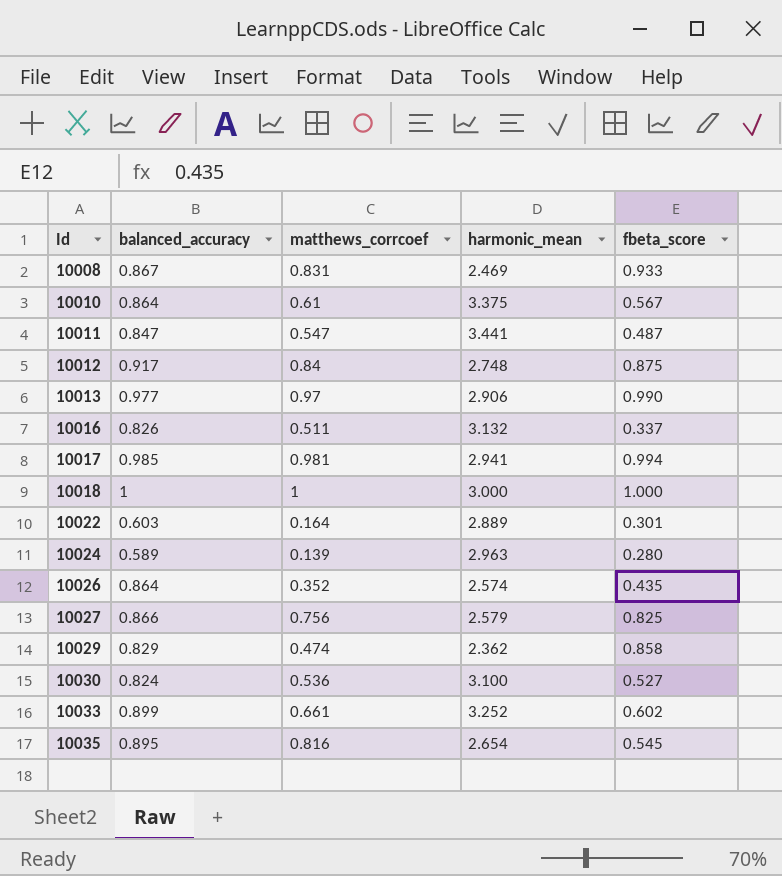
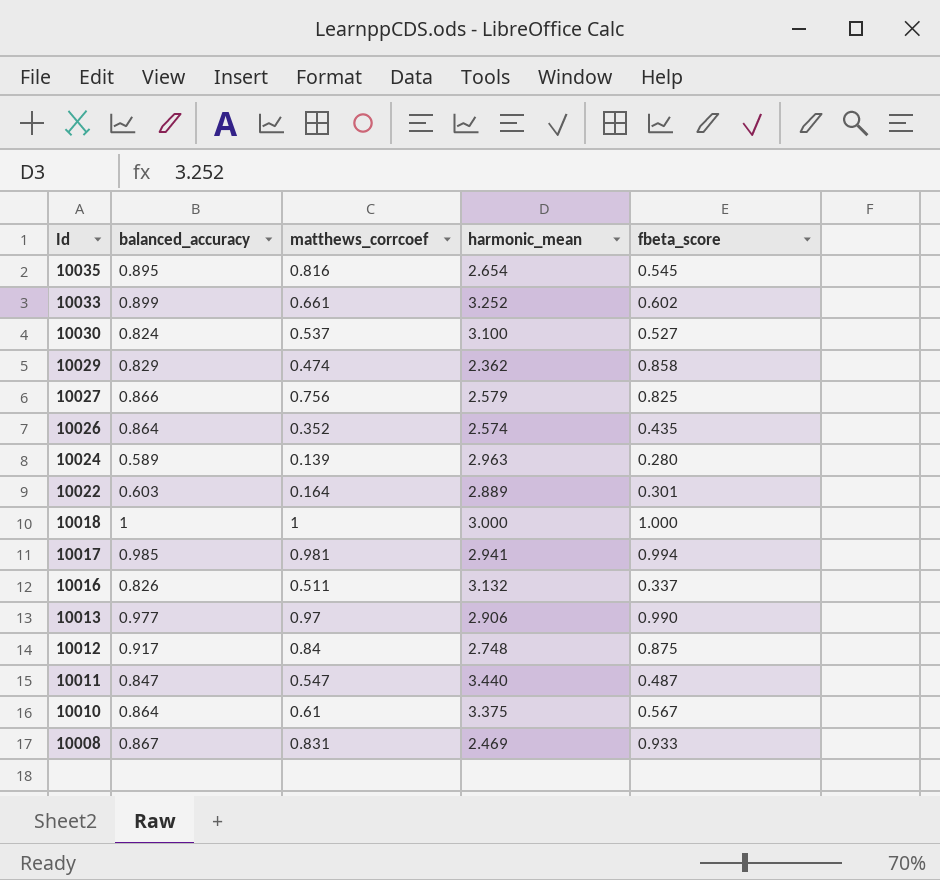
row order: Id ascending -> Id descending
10030 | matthews_corrcoef: 0.536 -> 0.537
10011 | harmonic_mean: 3.441 -> 3.440

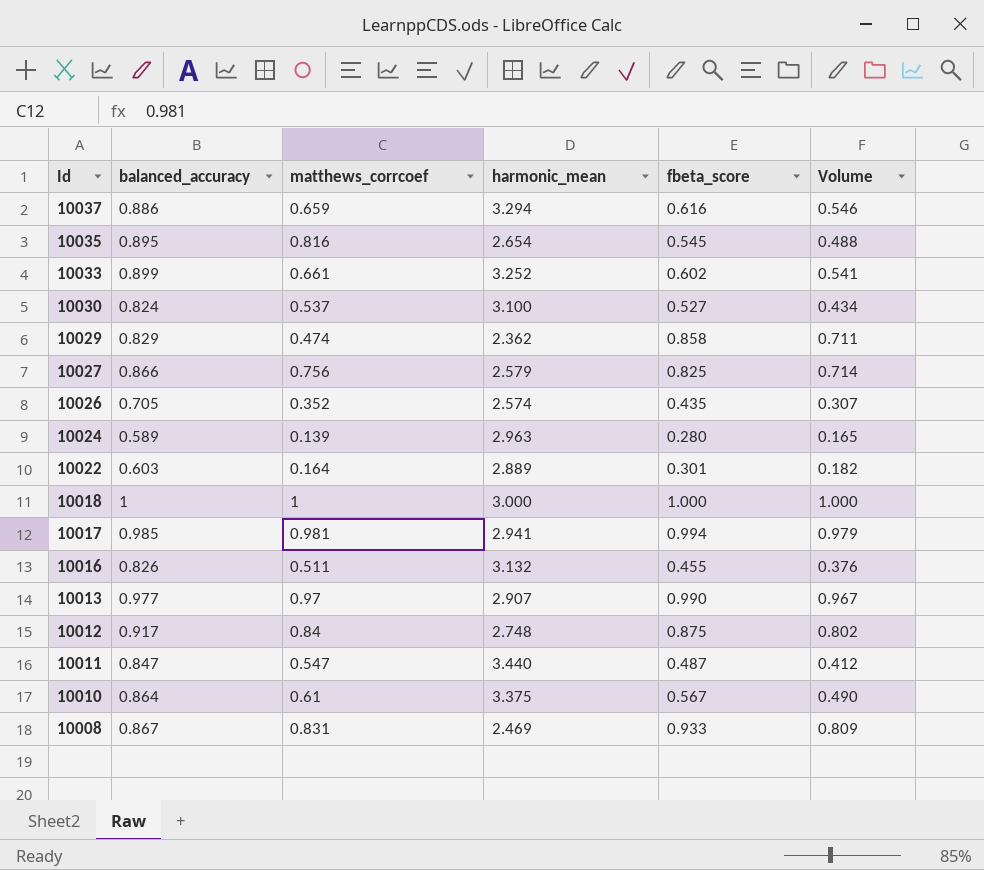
column Volume | formula: none -> [balanced_accuracy] * [fbeta_score]
row 10037: none -> 0.886 | 0.659 | 3.294 | 0.616 | 0.546
10026 | balanced_accuracy: 0.864 -> 0.705
10016 | fbeta_score: 0.337 -> 0.455
10013 | harmonic_mean: 2.906 -> 2.907

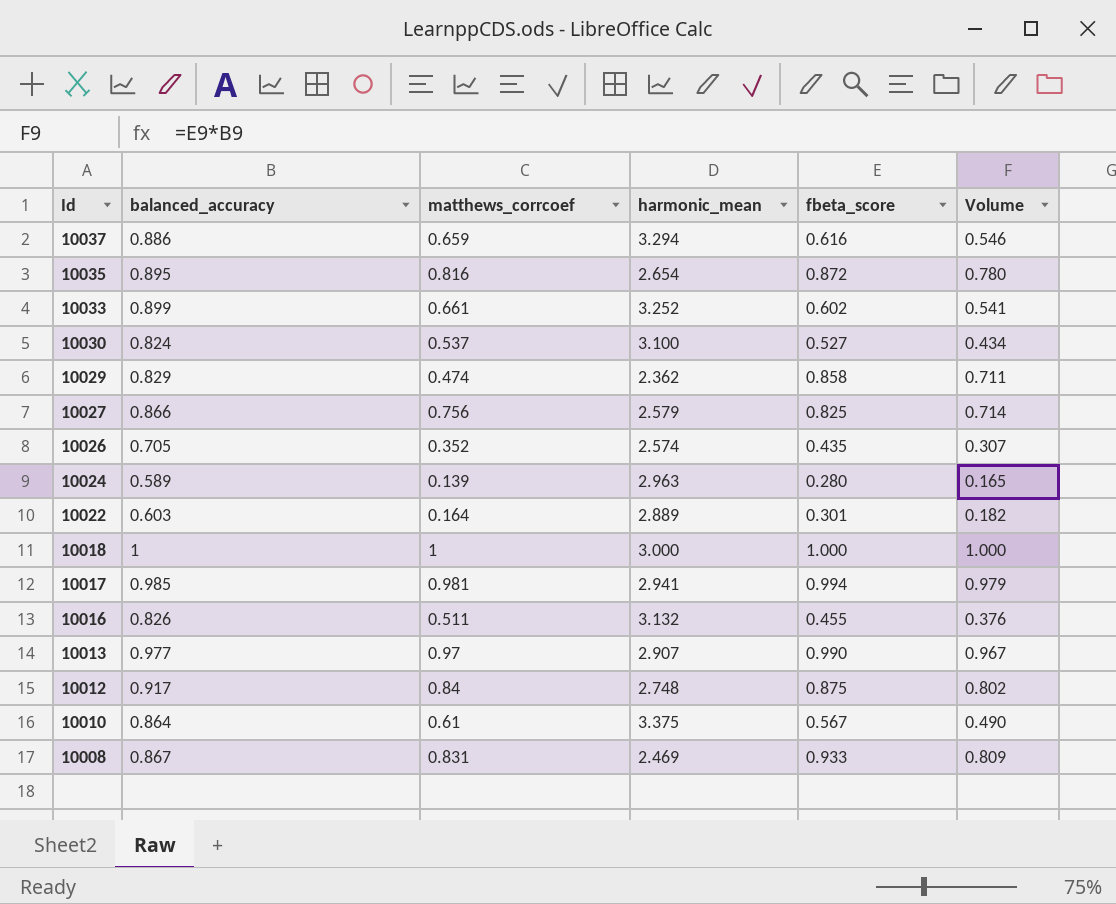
row 10011: 0.847 | 0.547 | 3.440 | 0.487 | 0.412 -> none
10035 | fbeta_score: 0.545 -> 0.872
10035 | Volume: 0.488 -> 0.780

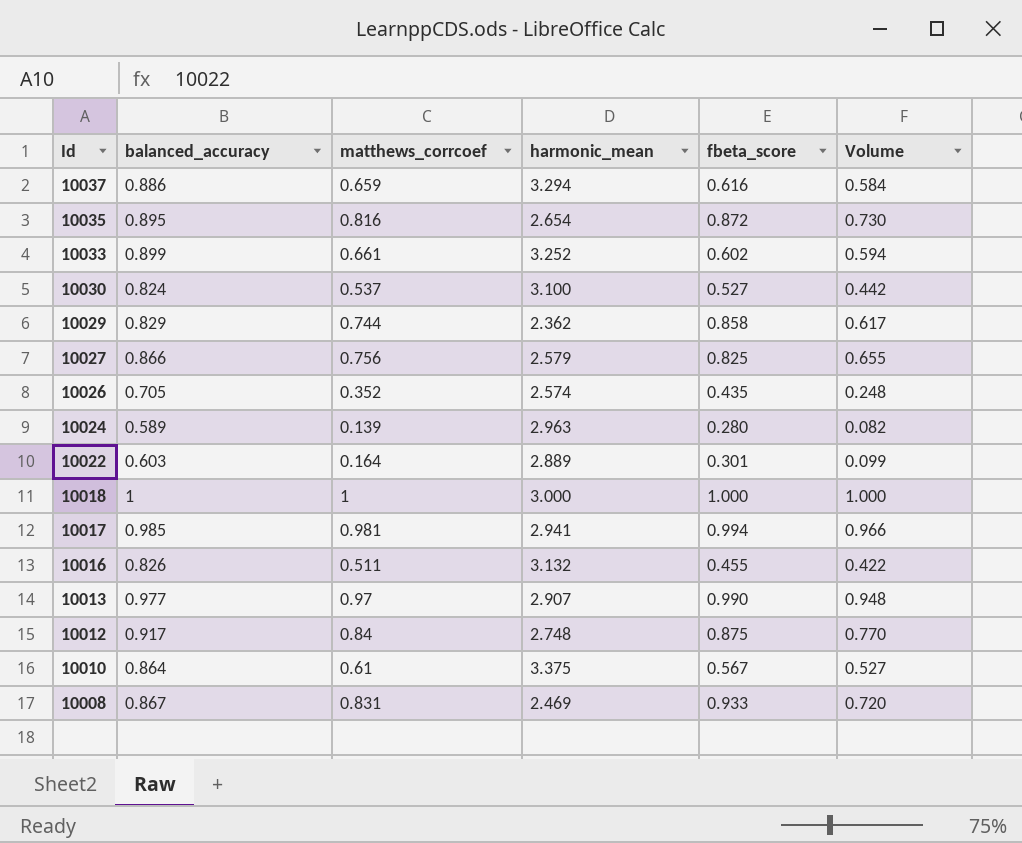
column Volume | formula: [balanced_accuracy] * [fbeta_score] -> [balanced_accuracy] * [matthews_corrcoef]
10029 | matthews_corrcoef: 0.474 -> 0.744

